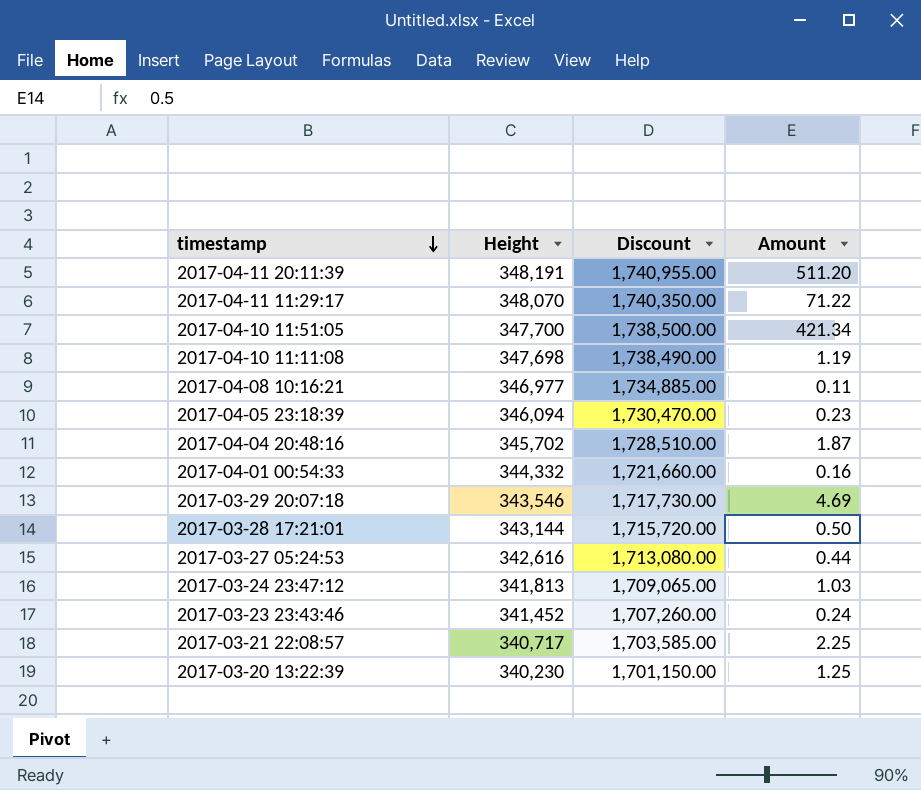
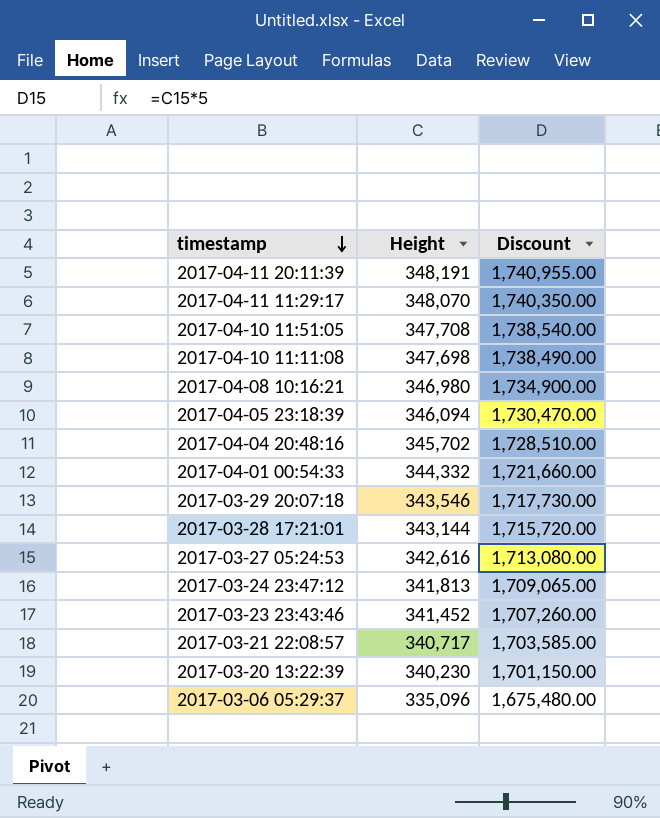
column Amount | position: 4 -> none
2017-04-10 11:51:05 | Height: 347,700 -> 347,708
2017-04-10 11:51:05 | Discount: 1,738,500.00 -> 1,738,540.00
2017-04-08 10:16:21 | Height: 346,977 -> 346,980
2017-04-08 10:16:21 | Discount: 1,734,885.00 -> 1,734,900.00
row 2017-03-06 05:29:37: none -> 335,096 | 1,675,480.00

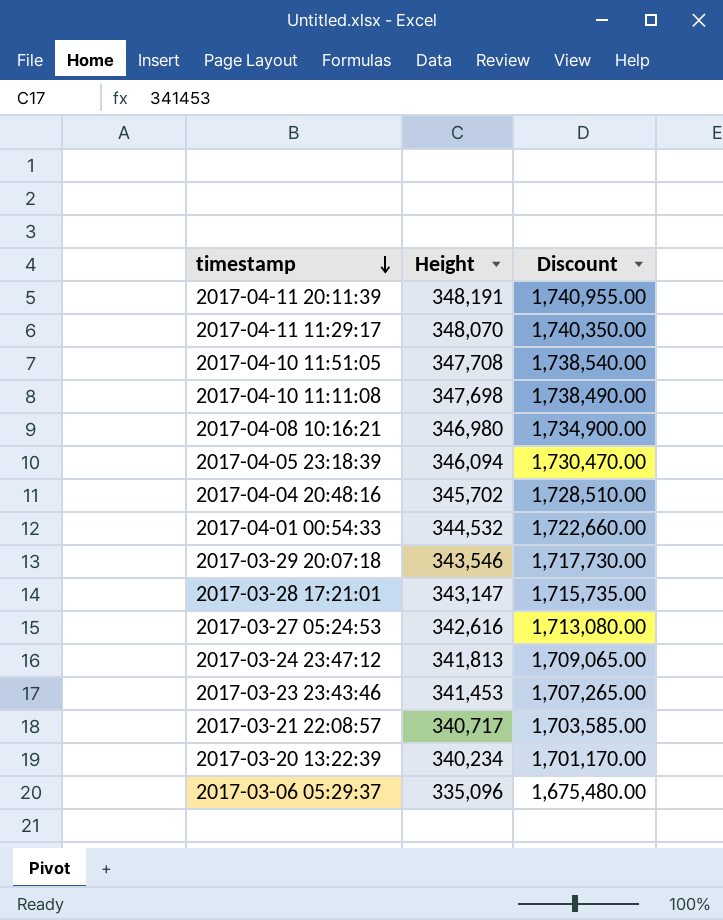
2017-04-01 00:54:33 | Height: 344,332 -> 344,532
2017-04-01 00:54:33 | Discount: 1,721,660.00 -> 1,722,660.00
2017-03-28 17:21:01 | Height: 343,144 -> 343,147
2017-03-28 17:21:01 | Discount: 1,715,720.00 -> 1,715,735.00
2017-03-23 23:43:46 | Height: 341,452 -> 341,453
2017-03-23 23:43:46 | Discount: 1,707,260.00 -> 1,707,265.00
2017-03-20 13:22:39 | Height: 340,230 -> 340,234
2017-03-20 13:22:39 | Discount: 1,701,150.00 -> 1,701,170.00

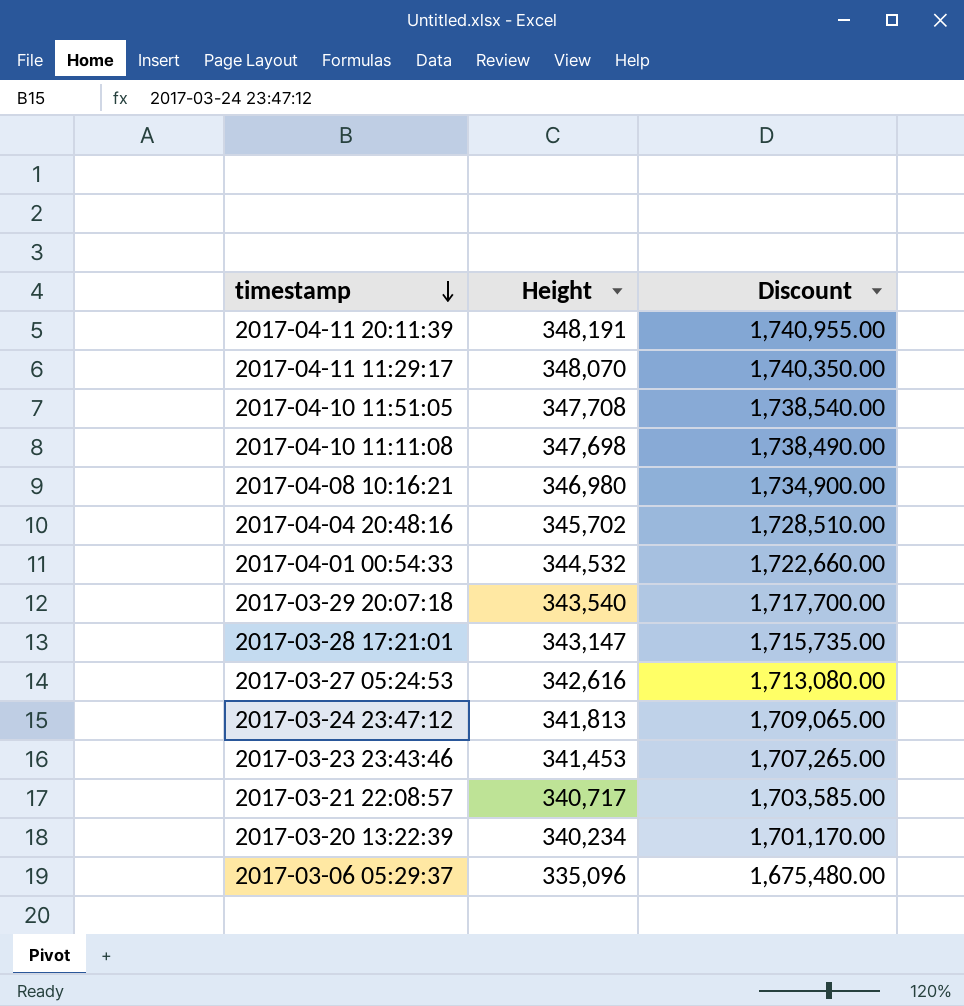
row 2017-04-05 23:18:39: 346,094 | 1,730,470.00 -> none
2017-03-29 20:07:18 | Height: 343,546 -> 343,540
2017-03-29 20:07:18 | Discount: 1,717,730.00 -> 1,717,700.00

